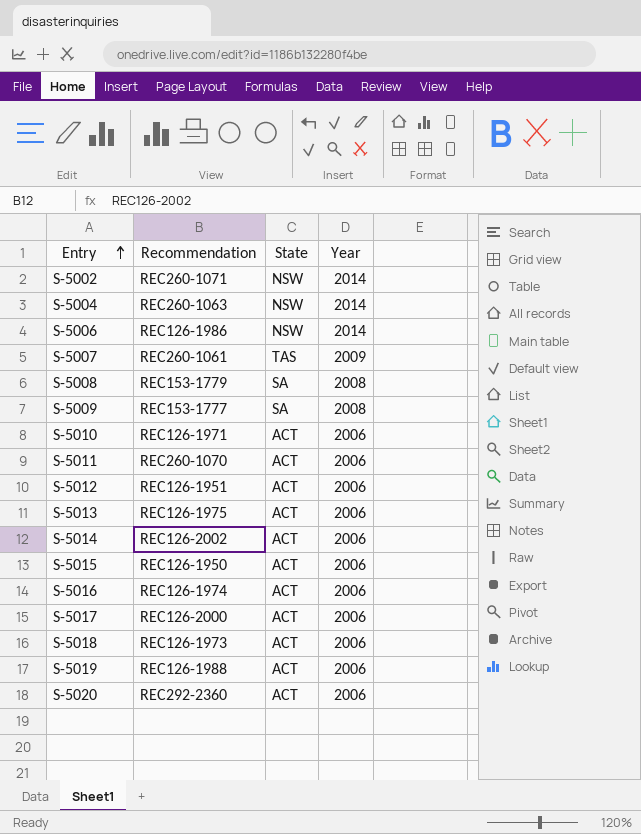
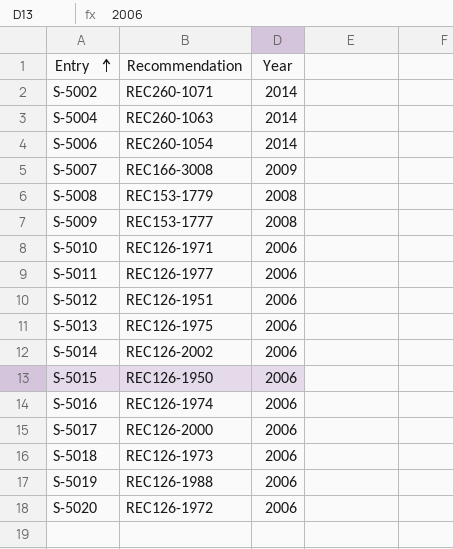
column State | position: 3 -> none
S-5006 | Recommendation: REC126-1986 -> REC260-1054
S-5007 | Recommendation: REC260-1061 -> REC166-3008
S-5011 | Recommendation: REC260-1070 -> REC126-1977
S-5020 | Recommendation: REC292-2360 -> REC126-1972

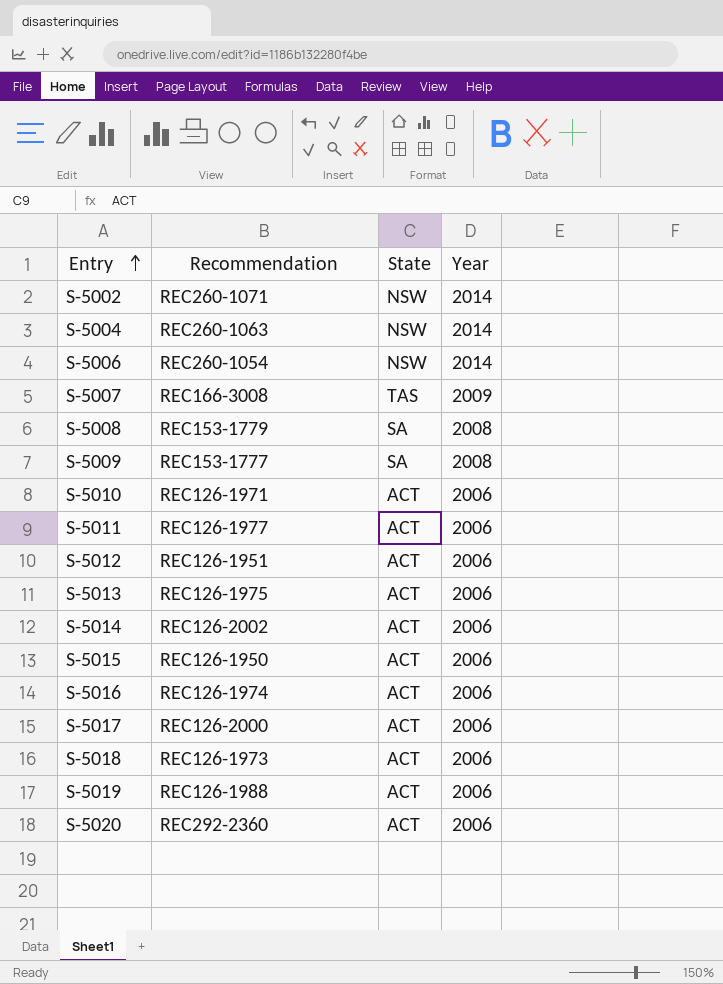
column State | position: none -> 3
S-5020 | Recommendation: REC126-1972 -> REC292-2360

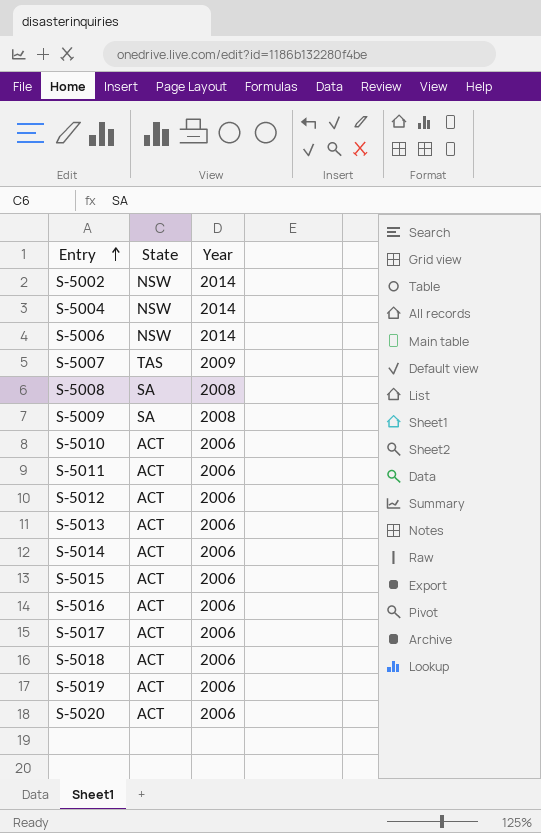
column Recommendation | position: 2 -> none

